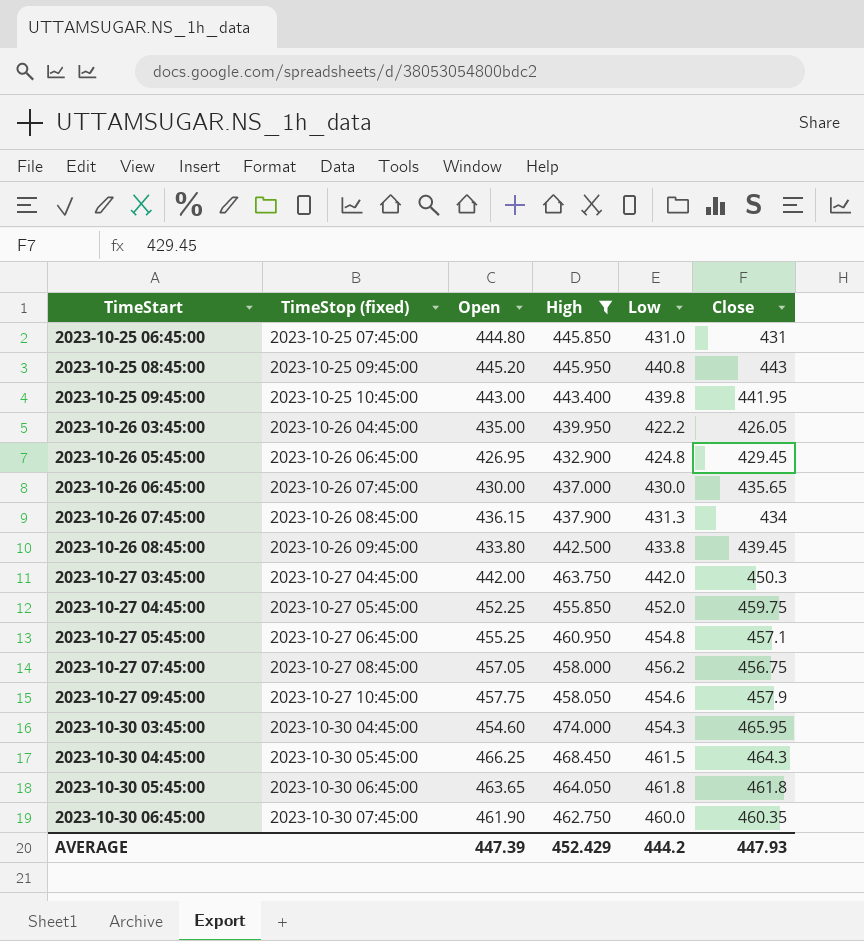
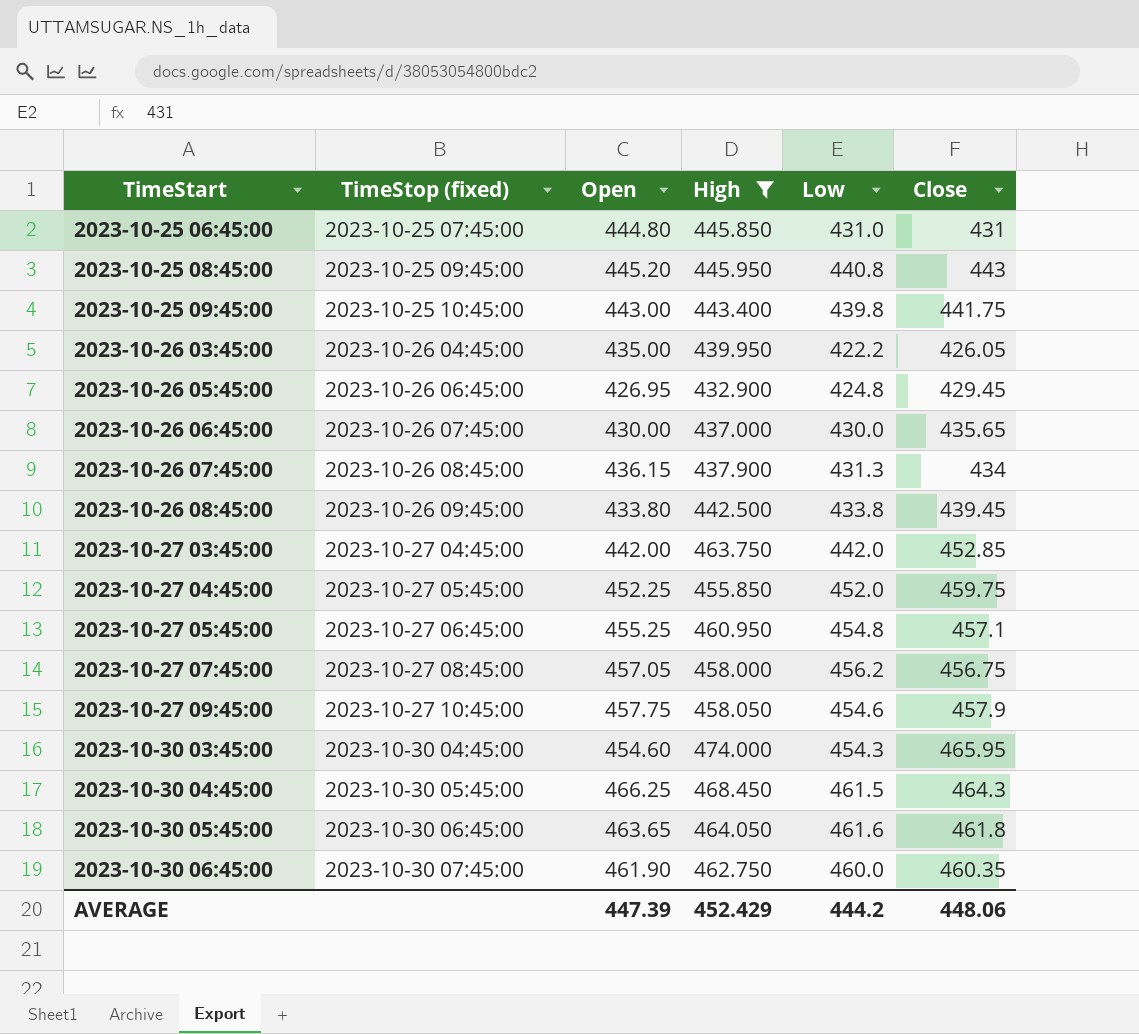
2023-10-25 09:45:00 | Close: 441.95 -> 441.75
2023-10-27 03:45:00 | Close: 450.3 -> 452.85
2023-10-30 05:45:00 | Low: 461.8 -> 461.6
AVERAGE | Close: 447.93 -> 448.06

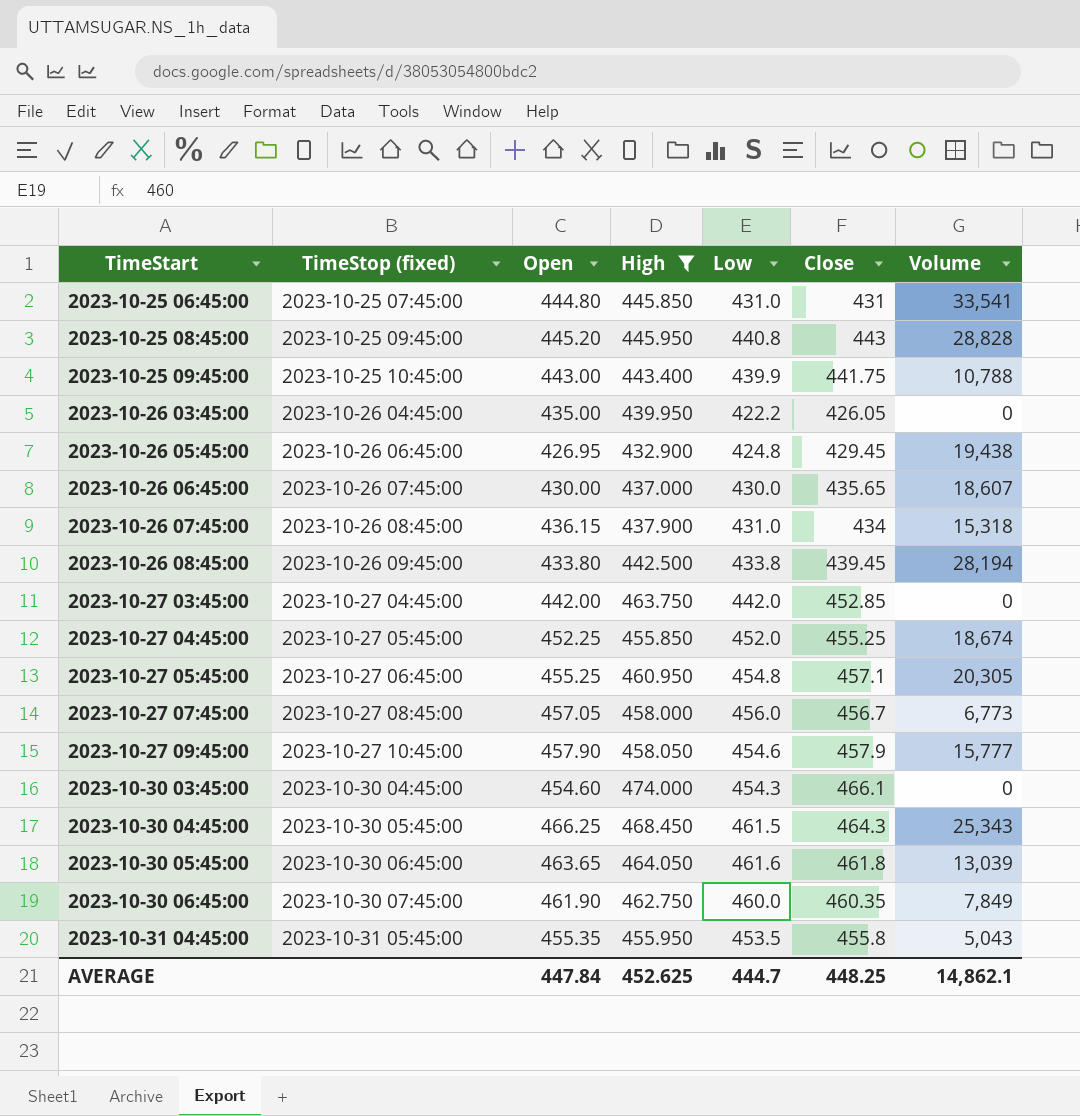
column Volume | position: none -> 7
2023-10-25 09:45:00 | Low: 439.8 -> 439.9
2023-10-26 07:45:00 | Low: 431.3 -> 431.0
2023-10-27 04:45:00 | Close: 459.75 -> 455.25
2023-10-27 07:45:00 | Low: 456.2 -> 456.0
2023-10-27 07:45:00 | Close: 456.75 -> 456.7
2023-10-27 09:45:00 | Open: 457.75 -> 457.90
2023-10-30 03:45:00 | Close: 465.95 -> 466.1
row 2023-10-31 04:45:00: none -> 2023-10-31 05:45:00 | 455.35 | 455.950 | 453.5 | 455.8 | 5,043
AVERAGE | Open: 447.39 -> 447.84
AVERAGE | High: 452.429 -> 452.625
AVERAGE | Low: 444.2 -> 444.7
AVERAGE | Close: 448.06 -> 448.25

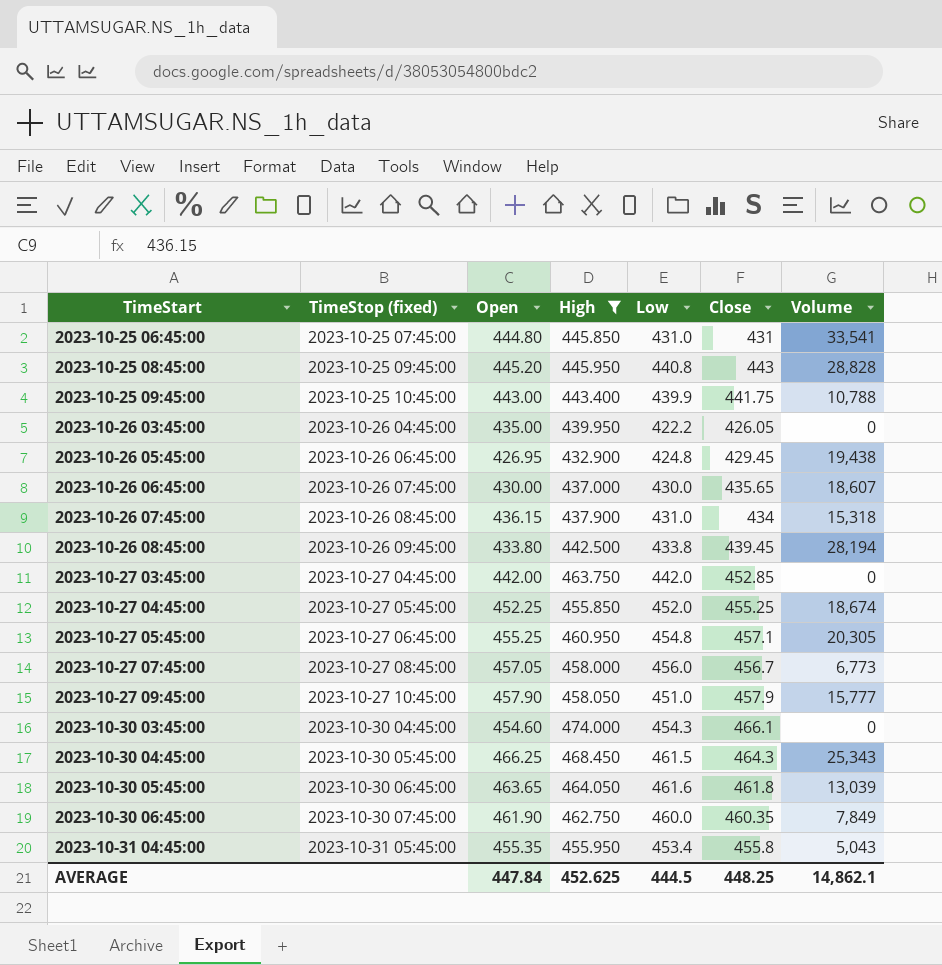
2023-10-27 09:45:00 | Low: 454.6 -> 451.0
2023-10-31 04:45:00 | Low: 453.5 -> 453.4
AVERAGE | Low: 444.7 -> 444.5

